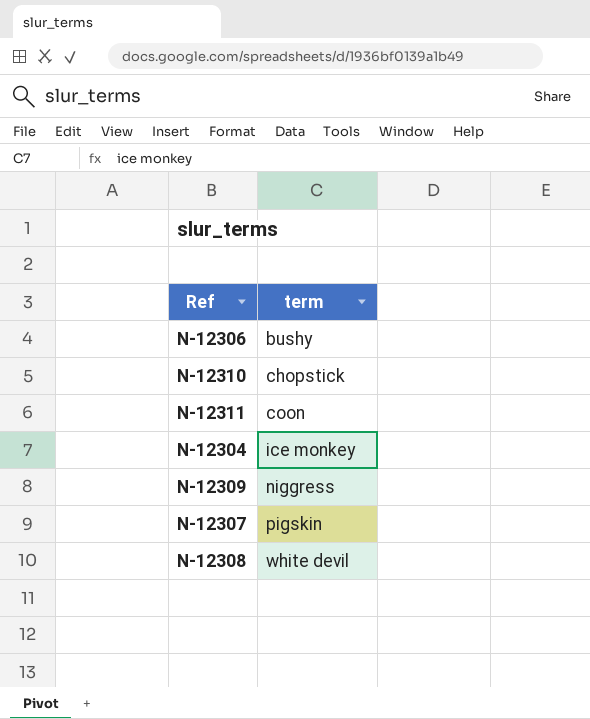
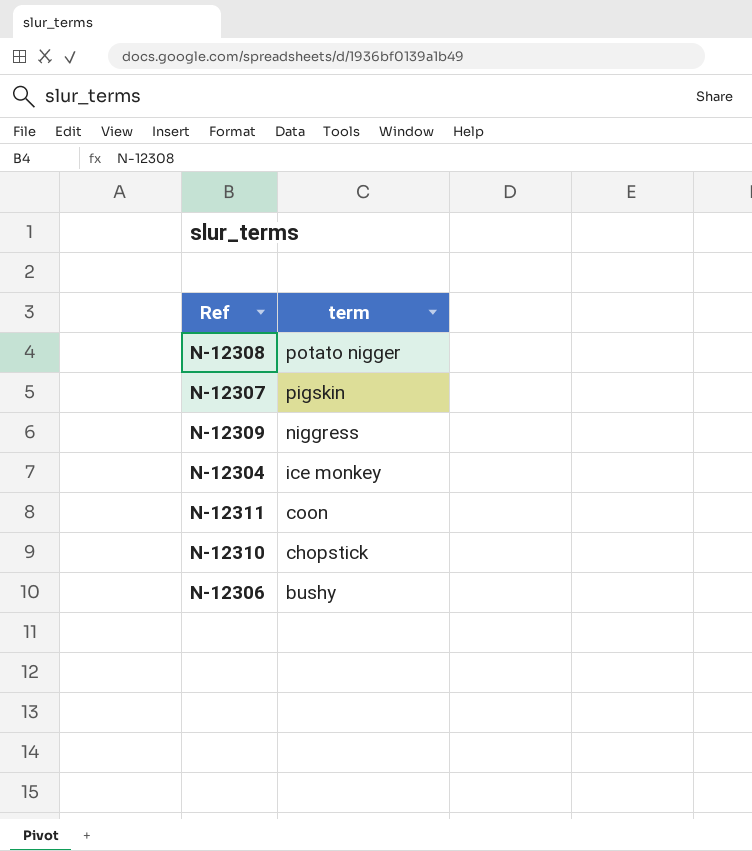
row order: term ascending -> term descending
N-12308 | term: white devil -> potato nigger

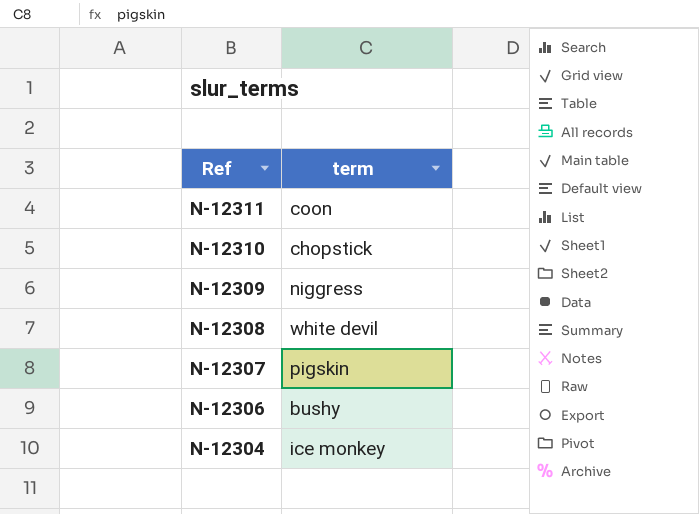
row order: term descending -> Ref descending
N-12308 | term: potato nigger -> white devil

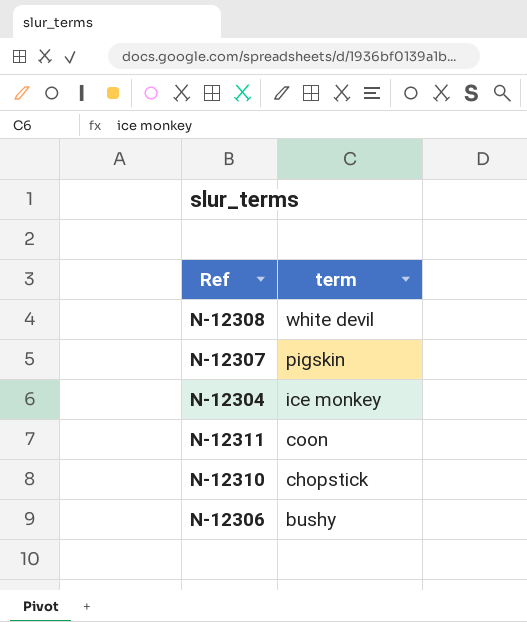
row order: Ref descending -> term descending
row N-12309: niggress -> none

